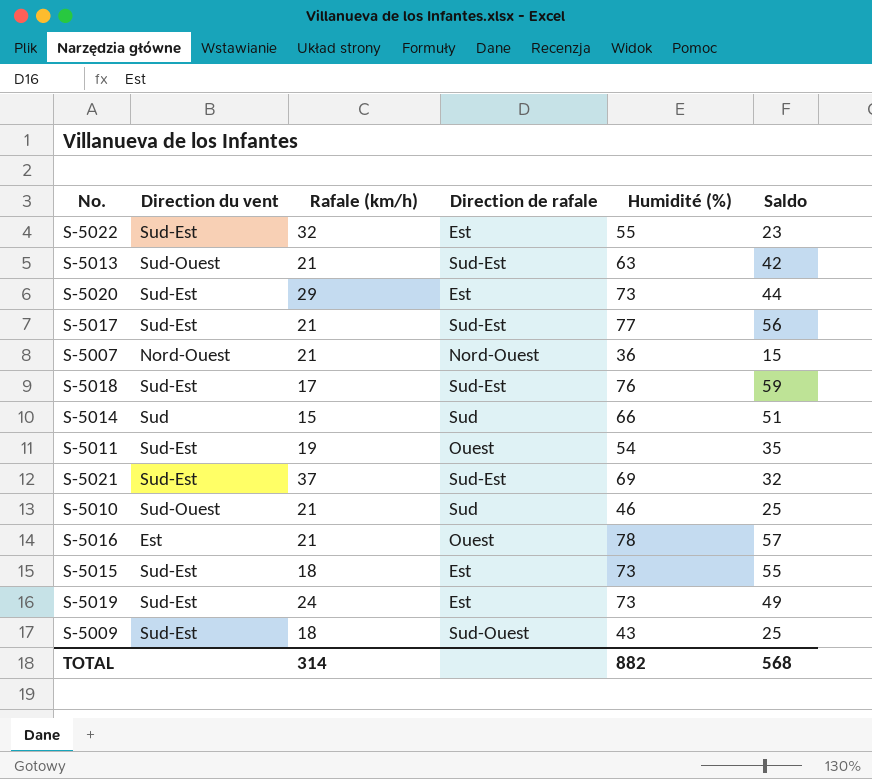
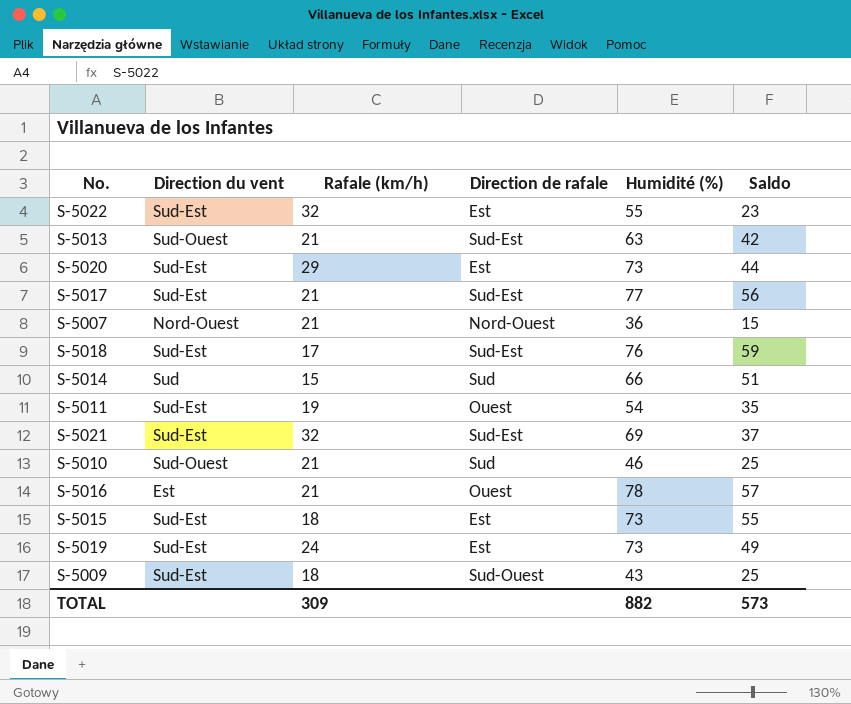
S-5021 | Rafale (km/h): 37 -> 32
S-5021 | Saldo: 32 -> 37
TOTAL | Rafale (km/h): 314 -> 309
TOTAL | Saldo: 568 -> 573

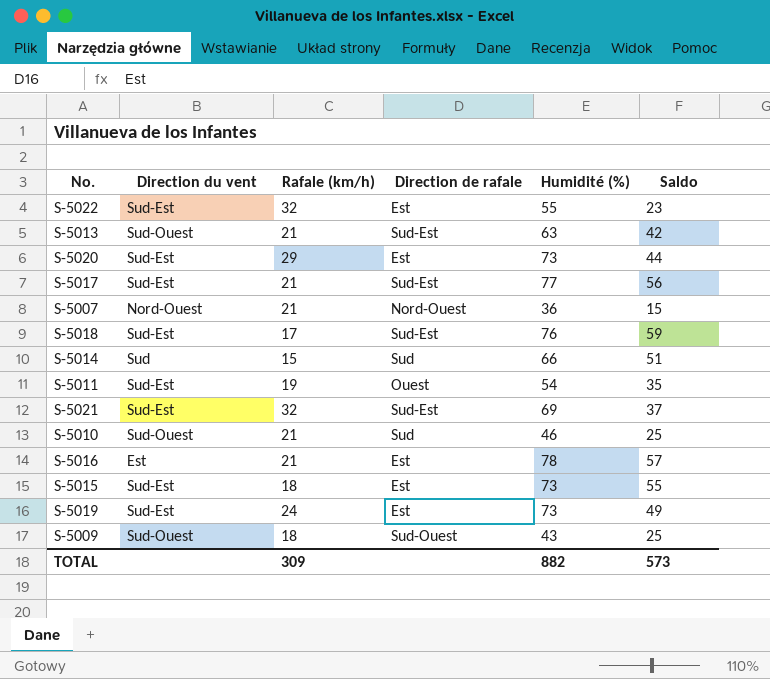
S-5016 | Direction de rafale: Ouest -> Est
S-5009 | Direction du vent: Sud-Est -> Sud-Ouest

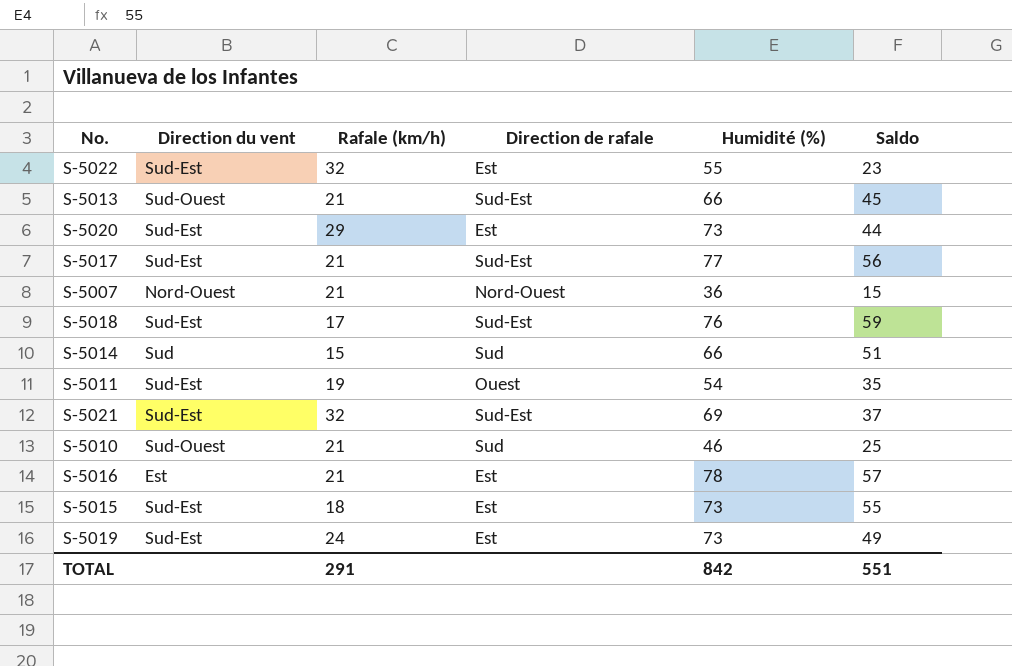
row S-5009: Sud-Ouest | 18 | Sud-Ouest | 43 | 25 -> none
S-5013 | Humidité (%): 63 -> 66
S-5013 | Saldo: 42 -> 45
TOTAL | Rafale (km/h): 309 -> 291
TOTAL | Humidité (%): 882 -> 842
TOTAL | Saldo: 573 -> 551

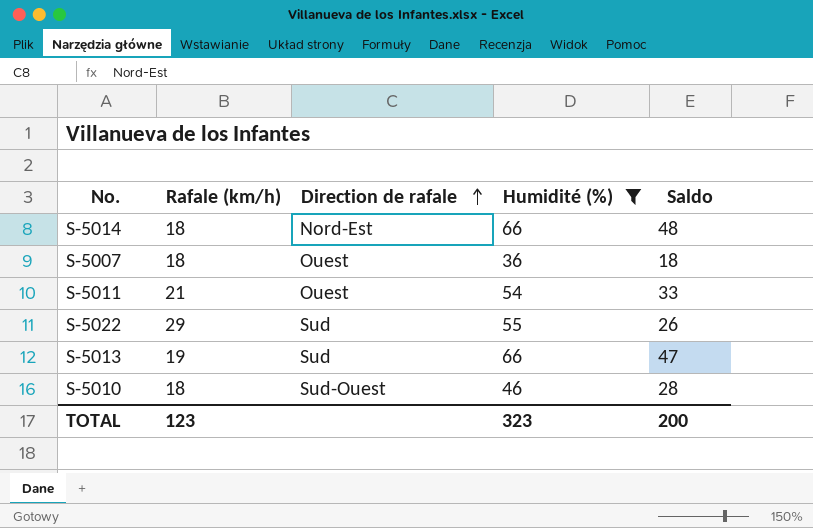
filter: none -> Humidité (%) <= 66
row order: none -> Direction de rafale ascending
column Direction du vent | position: 2 -> none
S-5014 | Rafale (km/h): 15 -> 18
S-5014 | Direction de rafale: Sud -> Nord-Est
S-5014 | Saldo: 51 -> 48
S-5007 | Rafale (km/h): 21 -> 18
S-5007 | Direction de rafale: Nord-Ouest -> Ouest
S-5007 | Saldo: 15 -> 18
S-5011 | Rafale (km/h): 19 -> 21
S-5011 | Saldo: 35 -> 33
S-5022 | Rafale (km/h): 32 -> 29
S-5022 | Direction de rafale: Est -> Sud
S-5022 | Saldo: 23 -> 26
S-5013 | Rafale (km/h): 21 -> 19
S-5013 | Direction de rafale: Sud-Est -> Sud
S-5013 | Saldo: 45 -> 47
S-5010 | Rafale (km/h): 21 -> 18
S-5010 | Direction de rafale: Sud -> Sud-Ouest
S-5010 | Saldo: 25 -> 28
TOTAL | Rafale (km/h): 291 -> 123
TOTAL | Humidité (%): 842 -> 323
TOTAL | Saldo: 551 -> 200

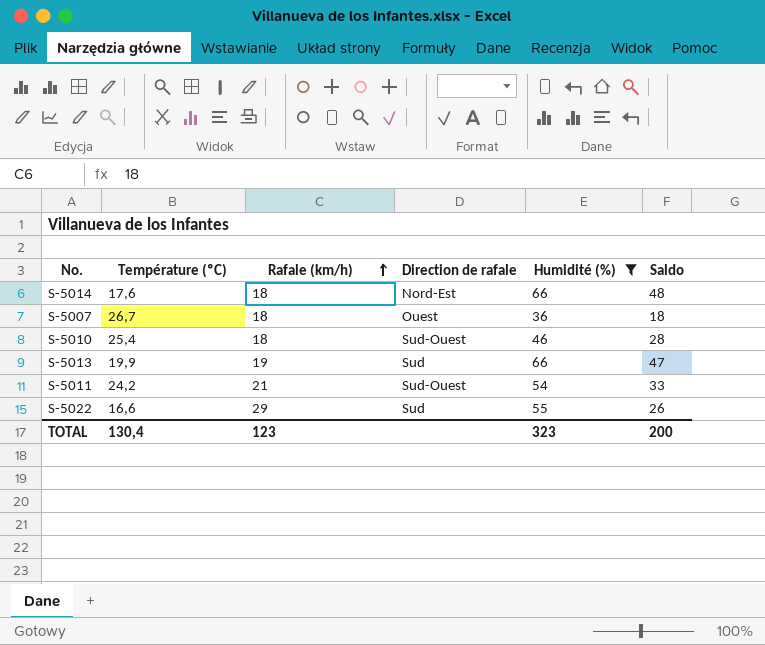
row order: Direction de rafale ascending -> Rafale (km/h) ascending
column Température (ºC) | position: none -> 2
S-5011 | Direction de rafale: Ouest -> Sud-Ouest

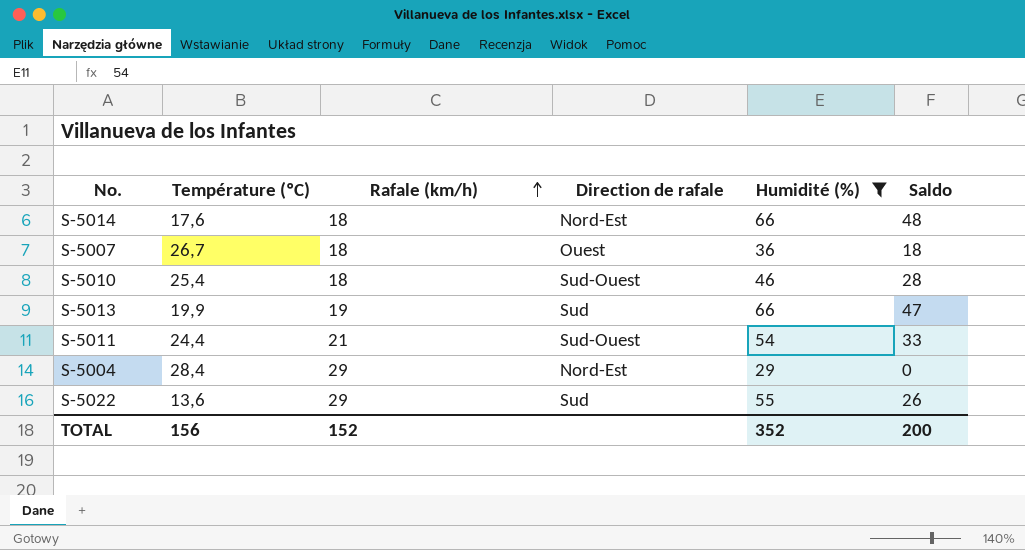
S-5011 | Température (ºC): 24,2 -> 24,4
row S-5004: none -> 28,4 | 29 | Nord-Est | 29 | 0
S-5022 | Température (ºC): 16,6 -> 13,6
TOTAL | Température (ºC): 130,4 -> 156
TOTAL | Rafale (km/h): 123 -> 152
TOTAL | Humidité (%): 323 -> 352

